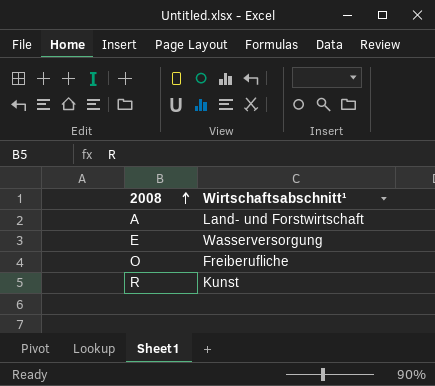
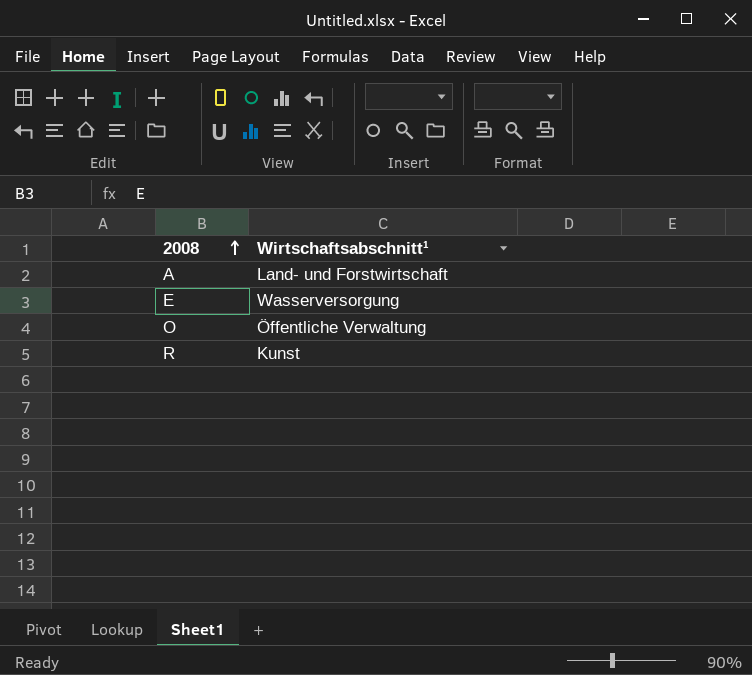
O | Wirtschaftsabschnitt¹: Freiberufliche -> Öffentliche Verwaltung

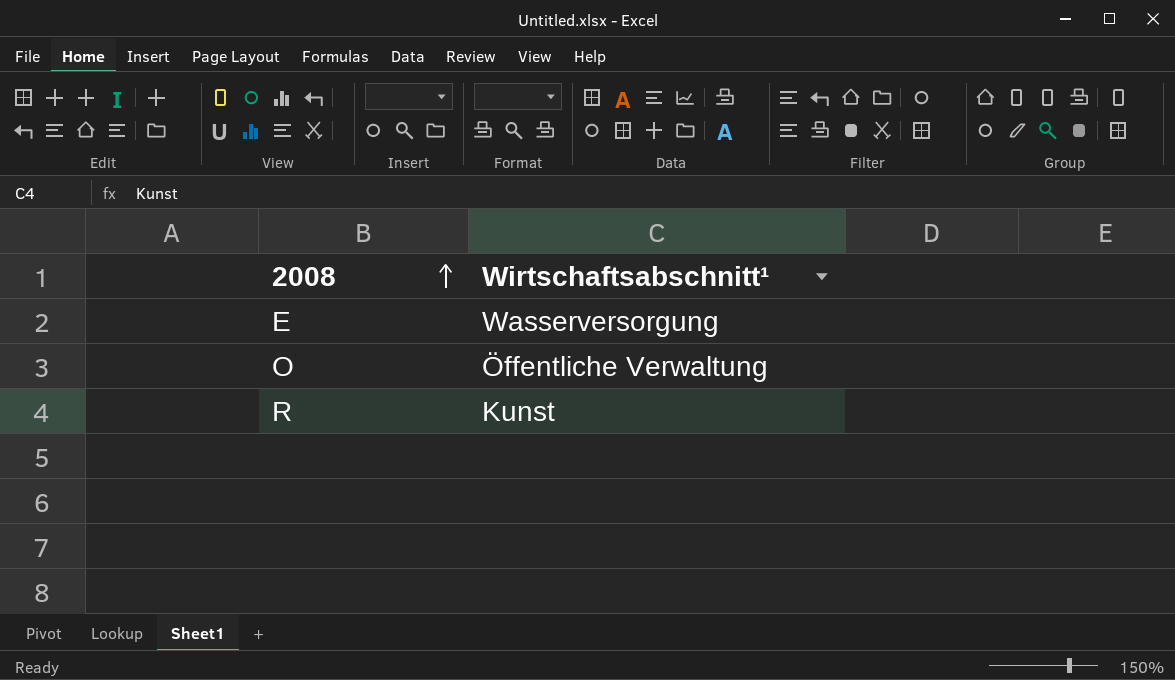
row A: Land- und Forstwirtschaft -> none

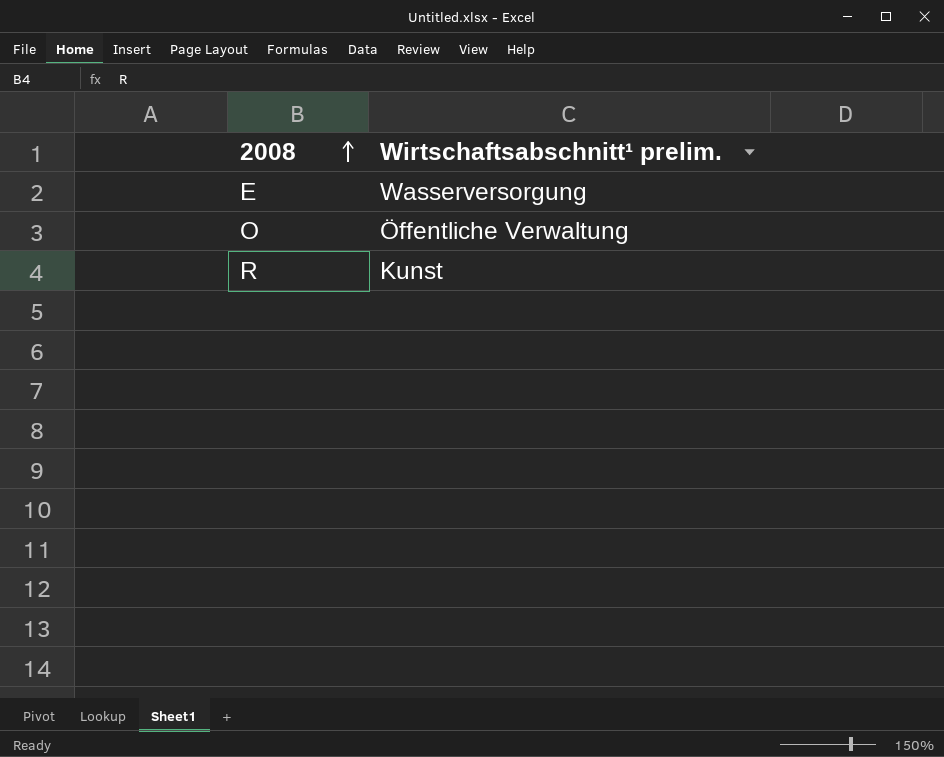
column name: Wirtschaftsabschnitt¹ -> Wirtschaftsabschnitt¹ prelim.

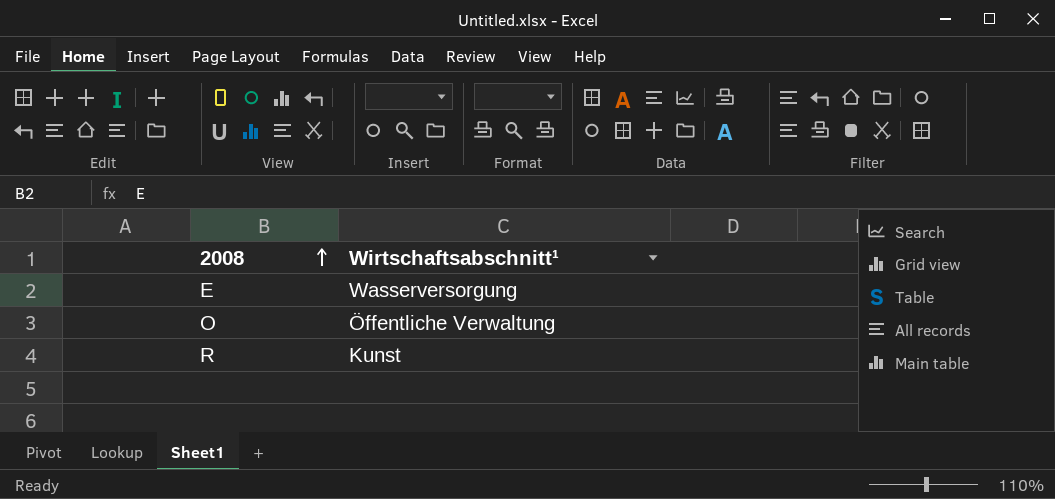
column name: Wirtschaftsabschnitt¹ prelim. -> Wirtschaftsabschnitt¹

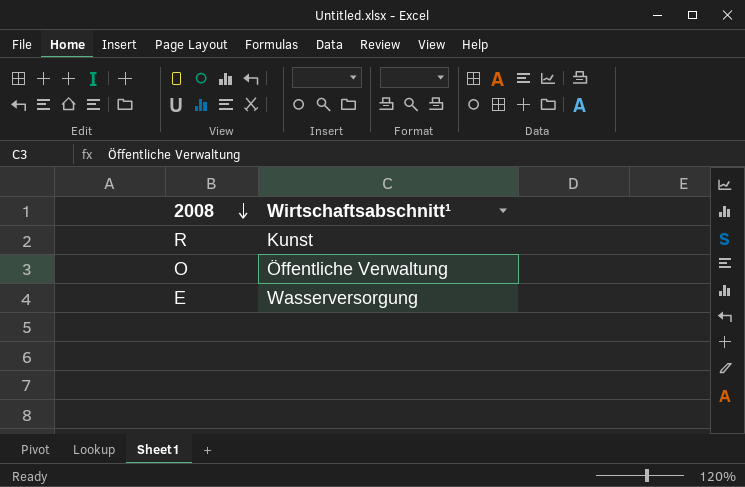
row order: 2008 ascending -> 2008 descending

